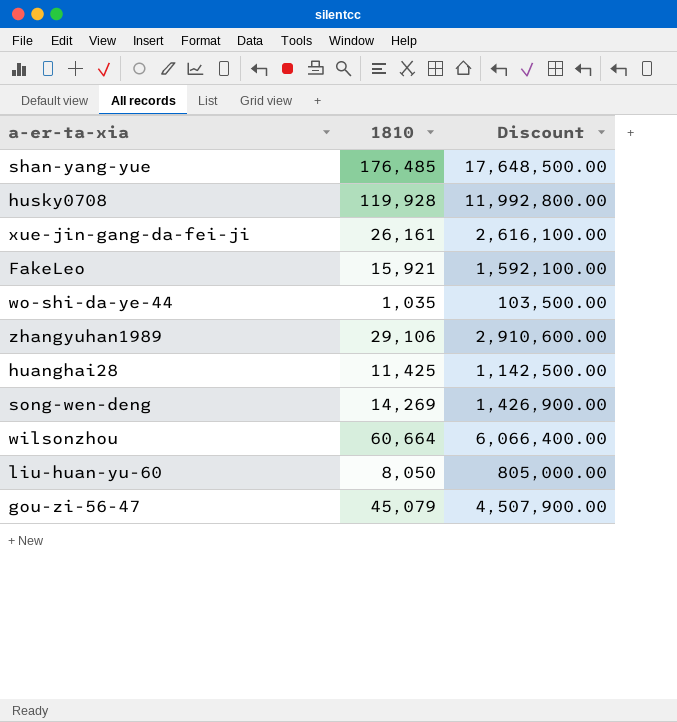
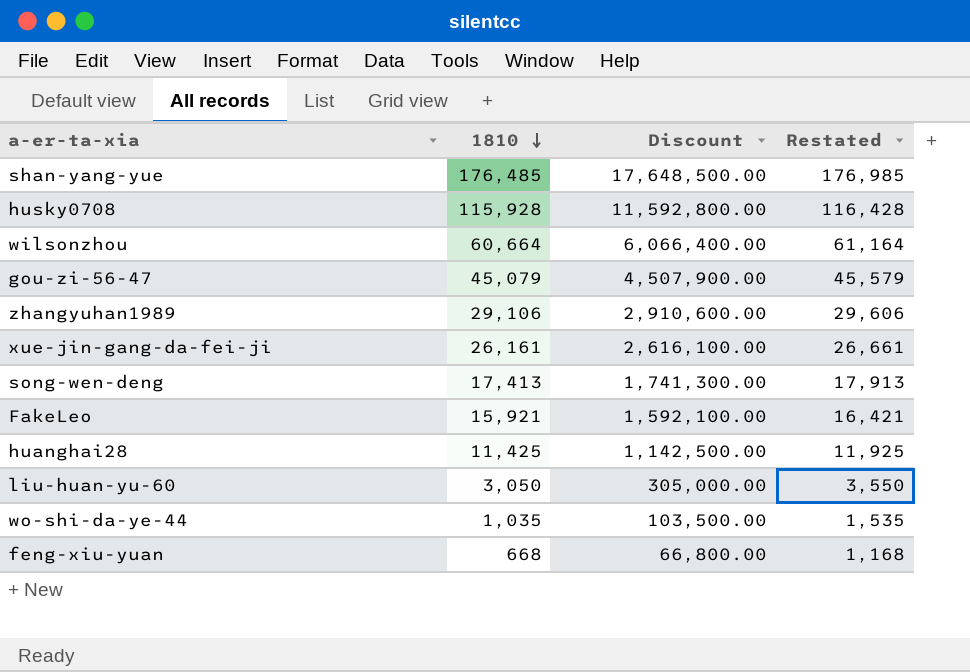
row order: none -> 1810 descending
column Restated | formula: none -> [1810] + 500
husky0708 | 1810: 119,928 -> 115,928
husky0708 | Discount: 11,992,800.00 -> 11,592,800.00
song-wen-deng | 1810: 14,269 -> 17,413
song-wen-deng | Discount: 1,426,900.00 -> 1,741,300.00
liu-huan-yu-60 | 1810: 8,050 -> 3,050
liu-huan-yu-60 | Discount: 805,000.00 -> 305,000.00
row feng-xiu-yuan: none -> 668 | 66,800.00 | 1,168

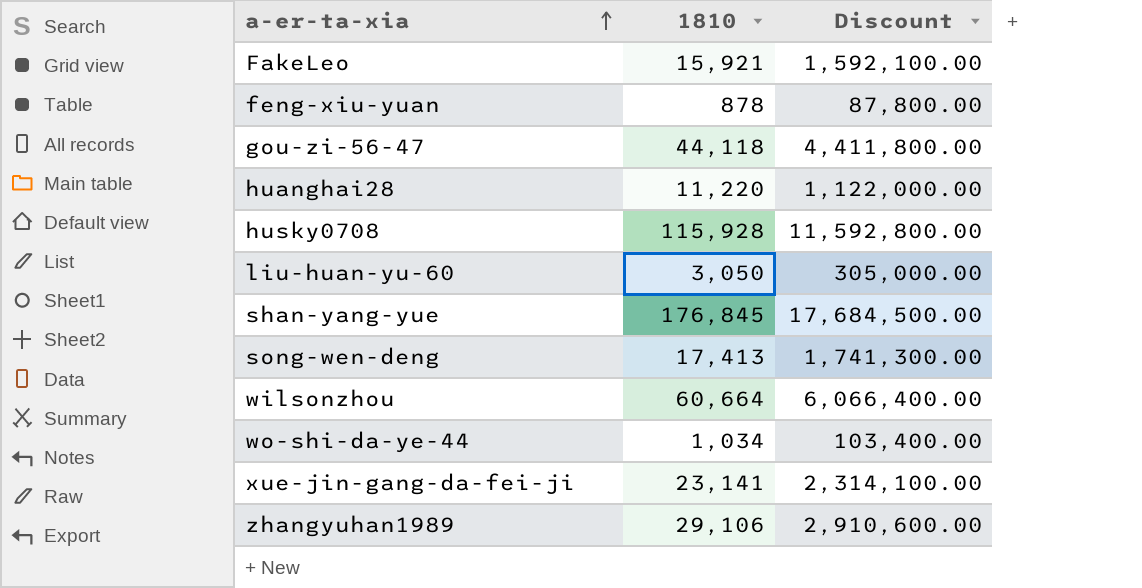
row order: 1810 descending -> a-er-ta-xia ascending
column Restated | formula: [1810] + 500 -> none
feng-xiu-yuan | 1810: 668 -> 878
feng-xiu-yuan | Discount: 66,800.00 -> 87,800.00
gou-zi-56-47 | 1810: 45,079 -> 44,118
gou-zi-56-47 | Discount: 4,507,900.00 -> 4,411,800.00
huanghai28 | 1810: 11,425 -> 11,220
huanghai28 | Discount: 1,142,500.00 -> 1,122,000.00
shan-yang-yue | 1810: 176,485 -> 176,845
shan-yang-yue | Discount: 17,648,500.00 -> 17,684,500.00
wo-shi-da-ye-44 | 1810: 1,035 -> 1,034
wo-shi-da-ye-44 | Discount: 103,500.00 -> 103,400.00
xue-jin-gang-da-fei-ji | 1810: 26,161 -> 23,141
xue-jin-gang-da-fei-ji | Discount: 2,616,100.00 -> 2,314,100.00

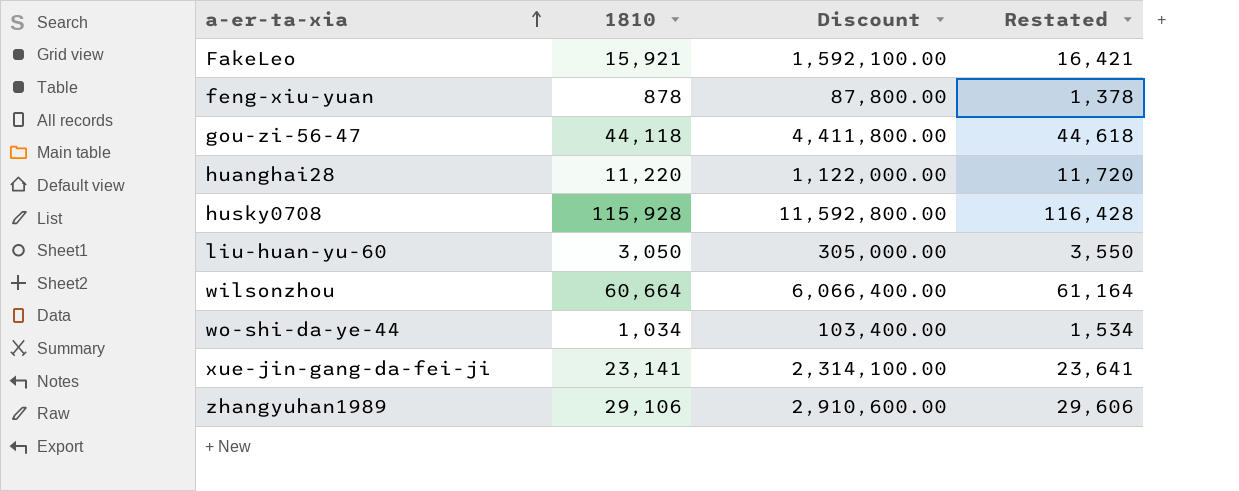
column Restated | formula: none -> [1810] + 500
row shan-yang-yue: 176,845 | 17,684,500.00 -> none
row song-wen-deng: 17,413 | 1,741,300.00 -> none

